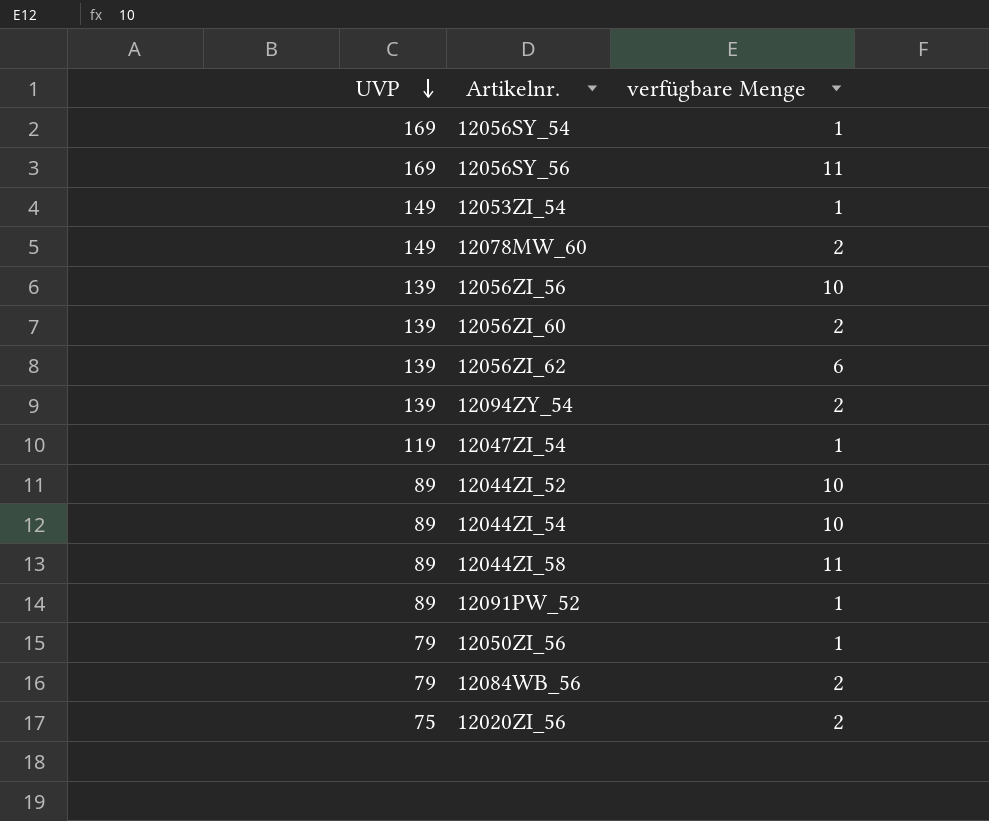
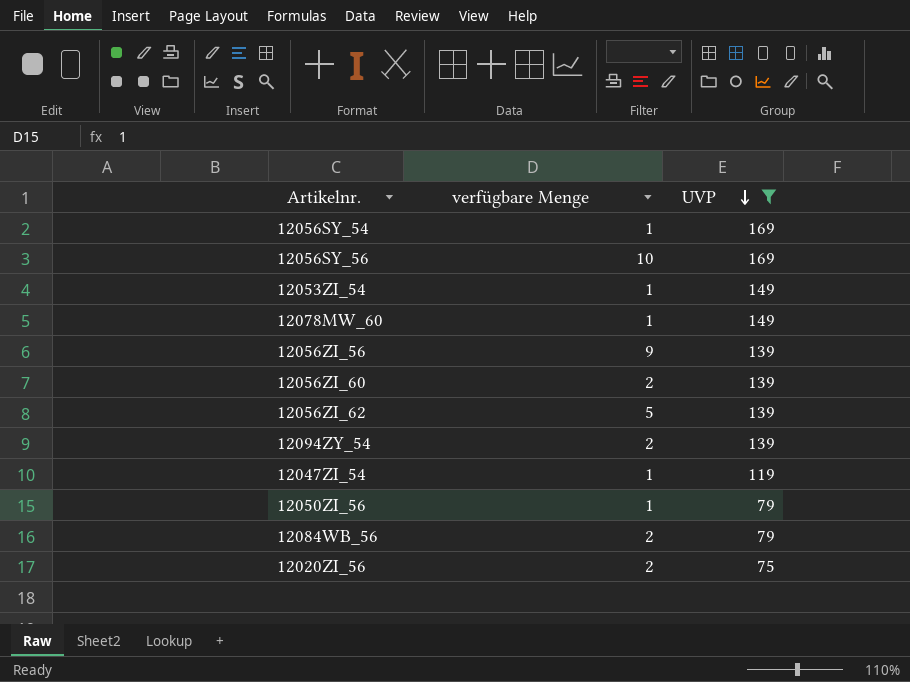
filter: none -> UVP != 89
column UVP | position: 1 -> 3
12056SY_56 | verfügbare Menge: 11 -> 10
12078MW_60 | verfügbare Menge: 2 -> 1
12056ZI_56 | verfügbare Menge: 10 -> 9
12056ZI_62 | verfügbare Menge: 6 -> 5

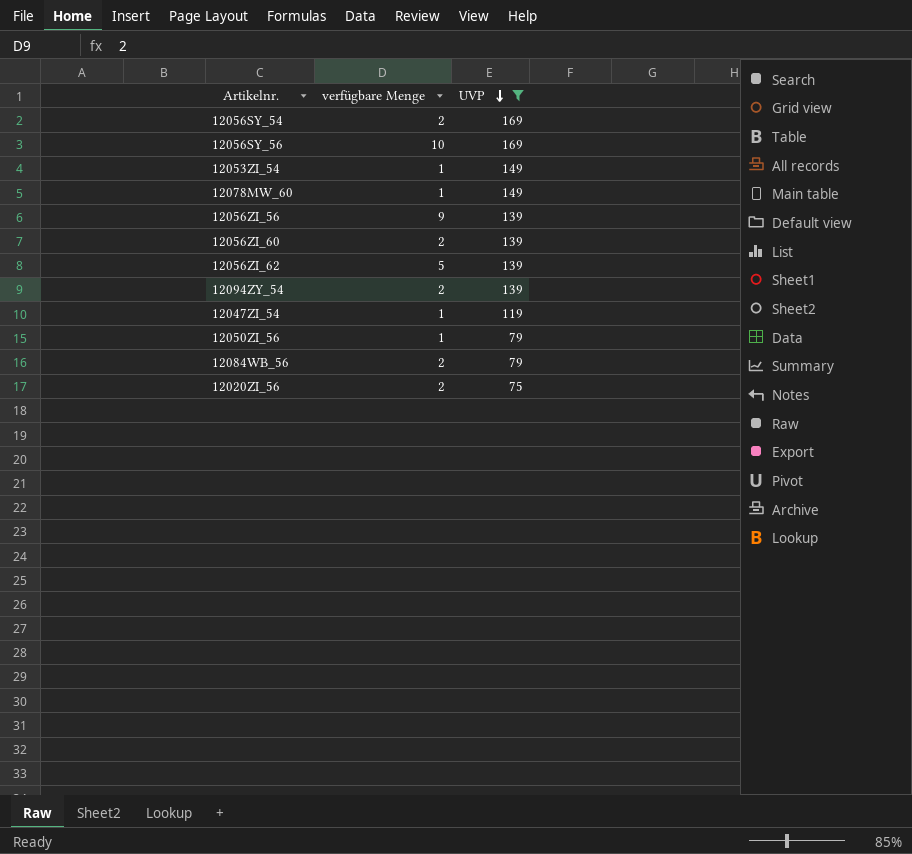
12056SY_54 | verfügbare Menge: 1 -> 2

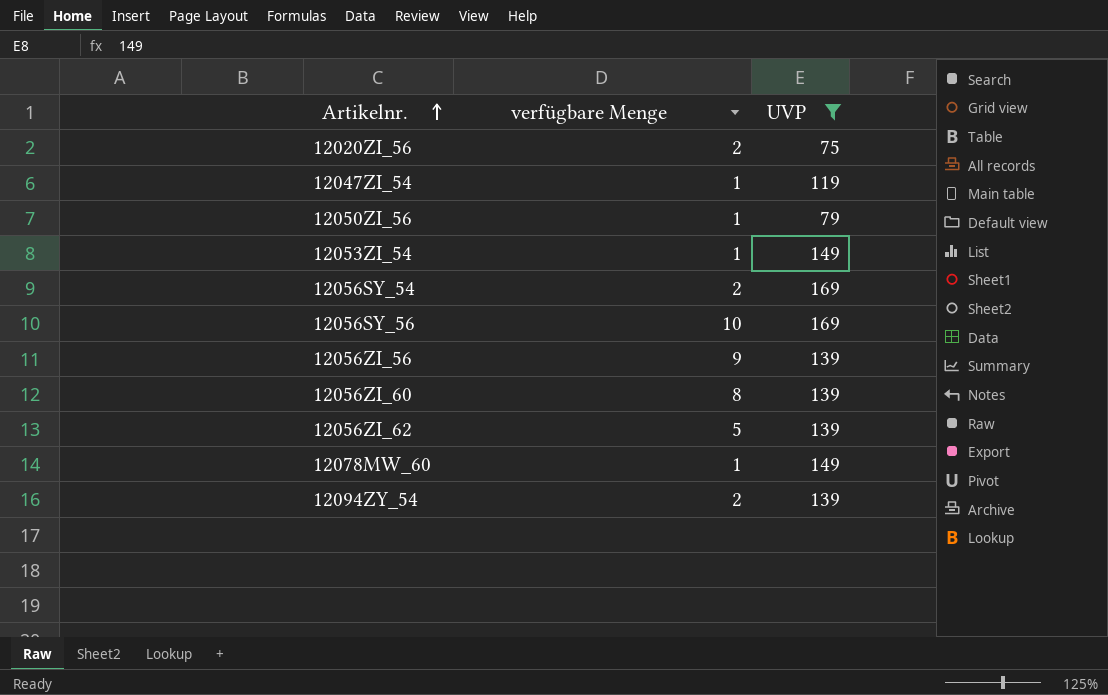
row order: UVP descending -> Artikelnr. ascending
row 12084WB_56: 2 | 79 -> none
12056ZI_60 | verfügbare Menge: 2 -> 8

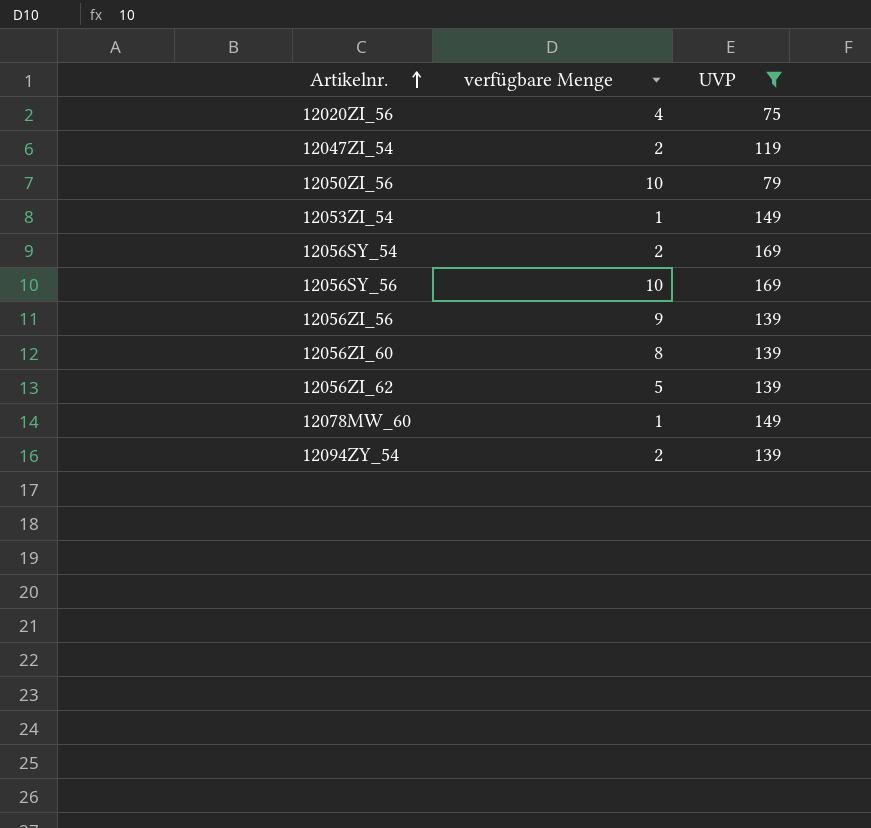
12020ZI_56 | verfügbare Menge: 2 -> 4
12047ZI_54 | verfügbare Menge: 1 -> 2
12050ZI_56 | verfügbare Menge: 1 -> 10

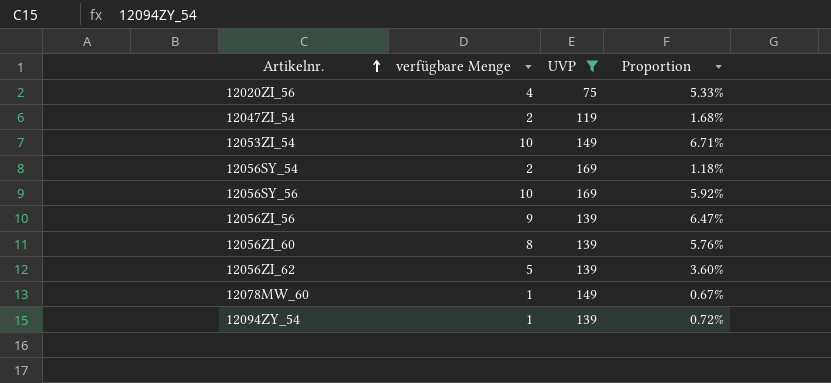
column Proportion | formula: none -> [verfügbare Menge] / [UVP]
row 12050ZI_56: 10 | 79 -> none
12053ZI_54 | verfügbare Menge: 1 -> 10
12094ZY_54 | verfügbare Menge: 2 -> 1

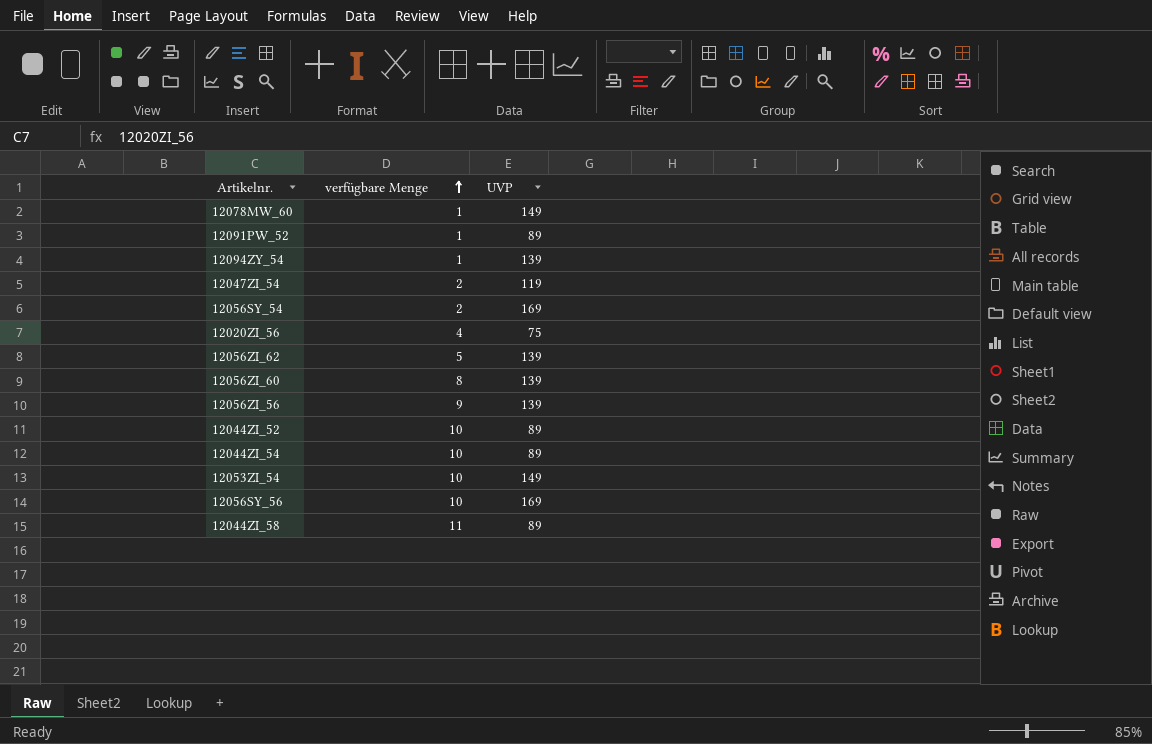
filter: UVP != 89 -> none
row order: Artikelnr. ascending -> verfügbare Menge ascending
column Proportion | formula: [verfügbare Menge] / [UVP] -> none

